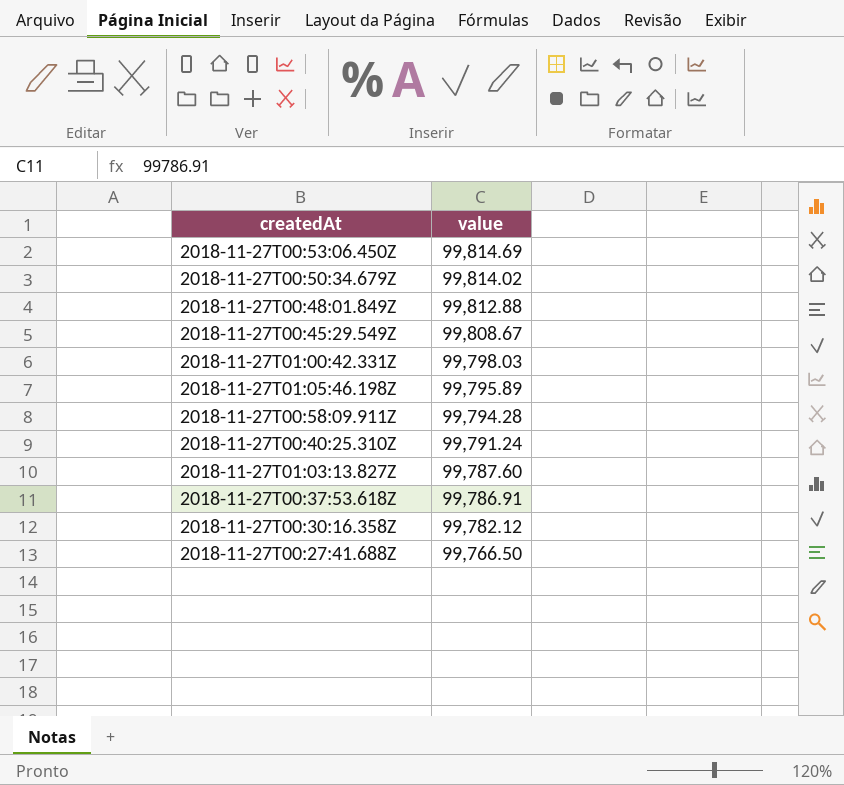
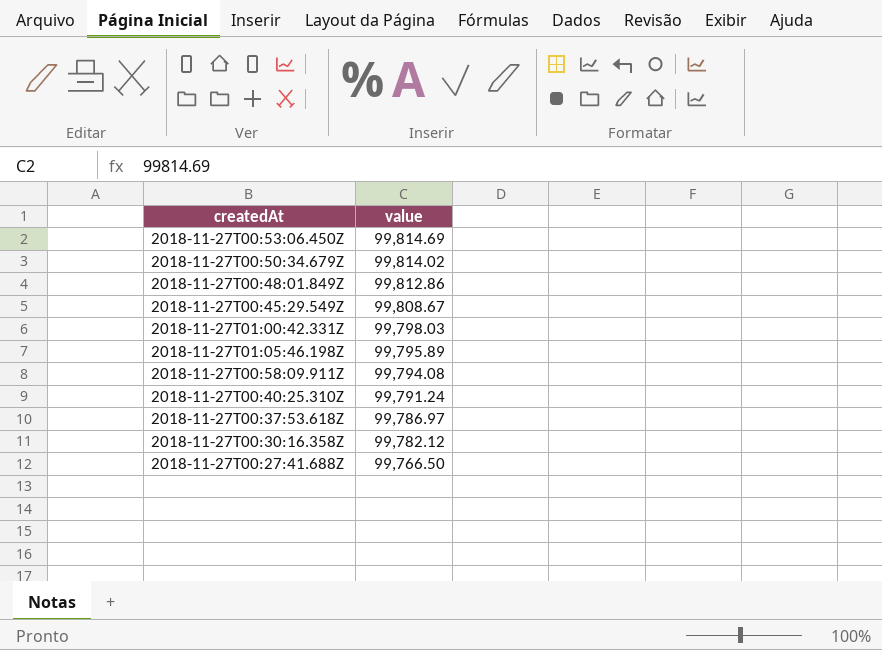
row 2018-11-27T01:03:13.827Z: 99,787.60 -> none
2018-11-27T00:48:01.849Z | value: 99,812.88 -> 99,812.86
2018-11-27T00:58:09.911Z | value: 99,794.28 -> 99,794.08
2018-11-27T00:37:53.618Z | value: 99,786.91 -> 99,786.97

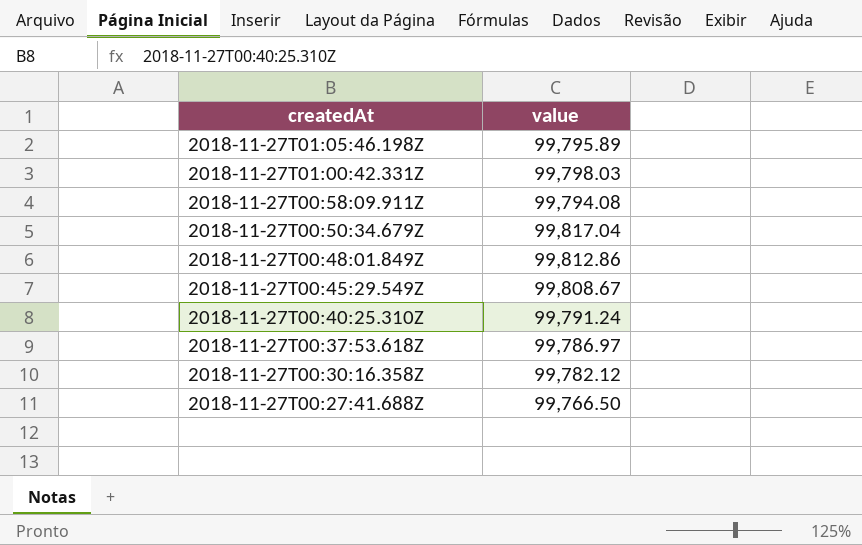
row order: value descending -> createdAt descending
row 2018-11-27T00:53:06.450Z: 99,814.69 -> none
2018-11-27T00:50:34.679Z | value: 99,814.02 -> 99,817.04

